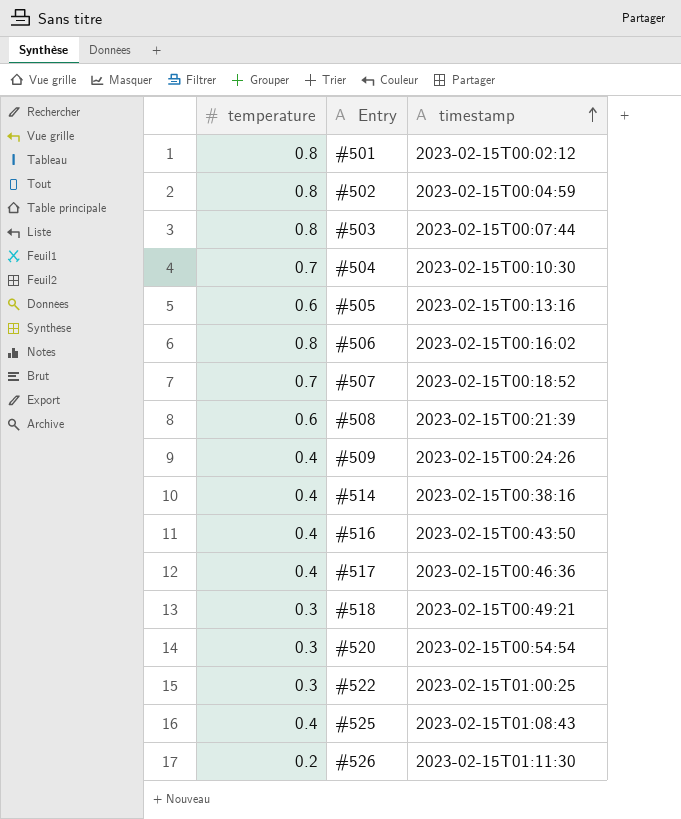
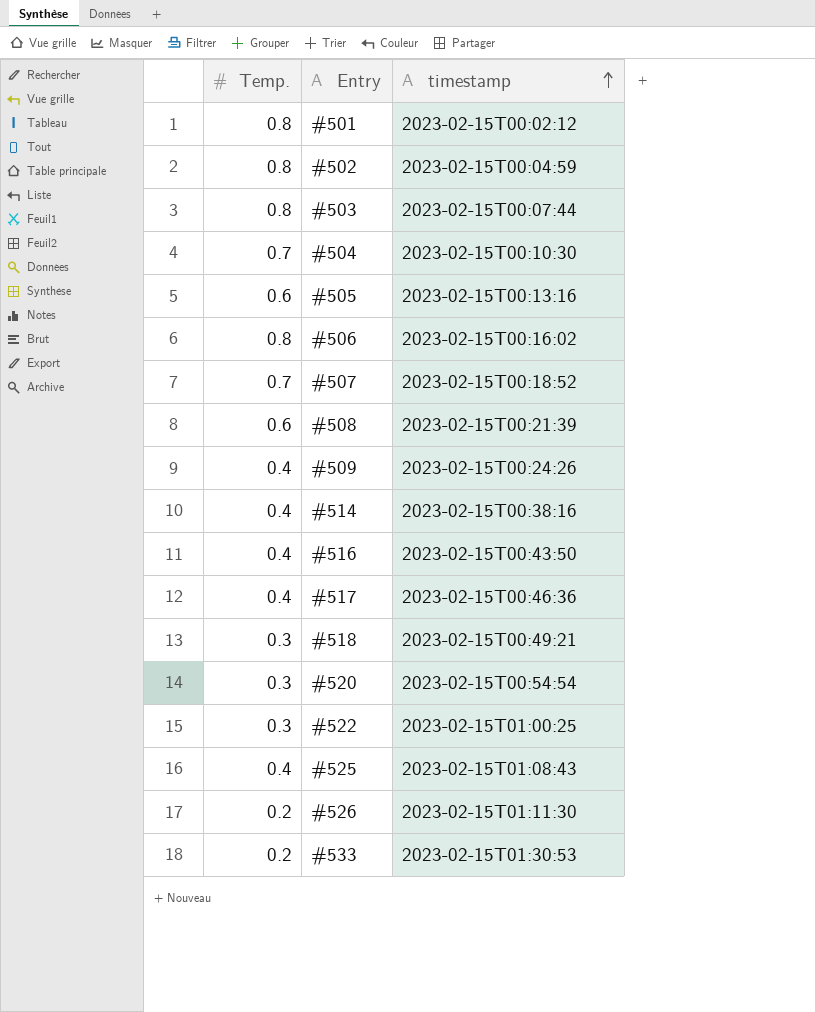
column name: temperature -> Temp.
row #533: none -> 0.2 | 2023-02-15T01:30:53

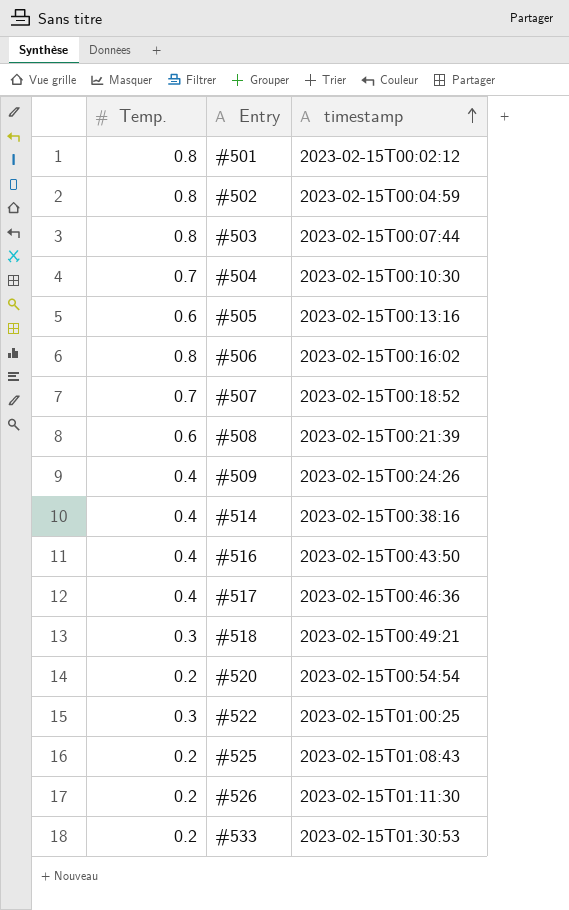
#520 | Temp.: 0.3 -> 0.2
#525 | Temp.: 0.4 -> 0.2

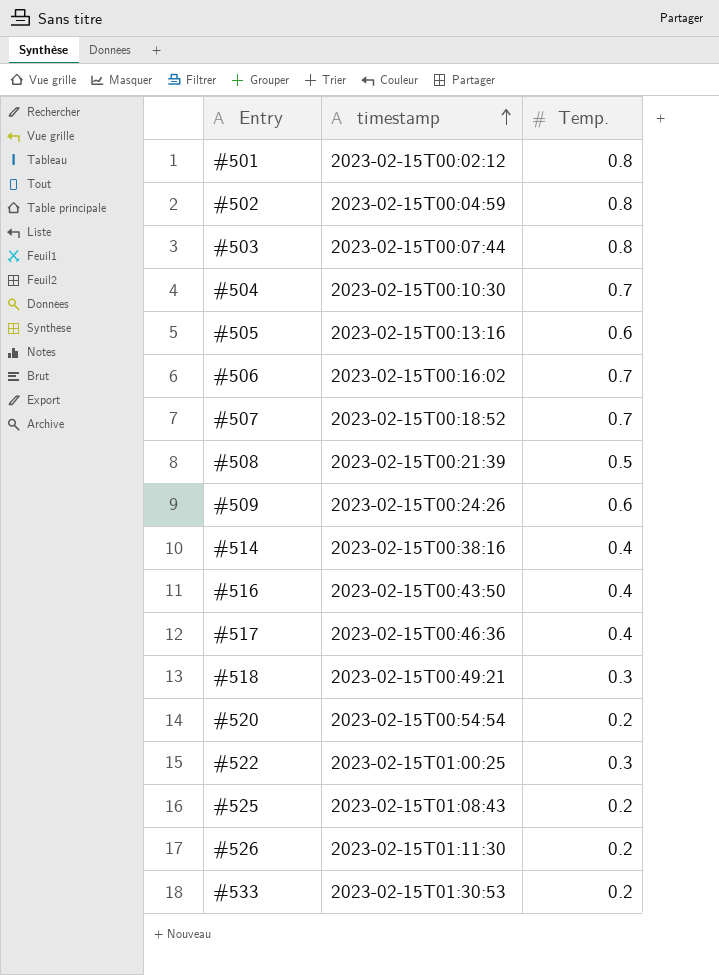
column Temp. | position: 1 -> 3
#506 | Temp.: 0.8 -> 0.7
#508 | Temp.: 0.6 -> 0.5
#509 | Temp.: 0.4 -> 0.6

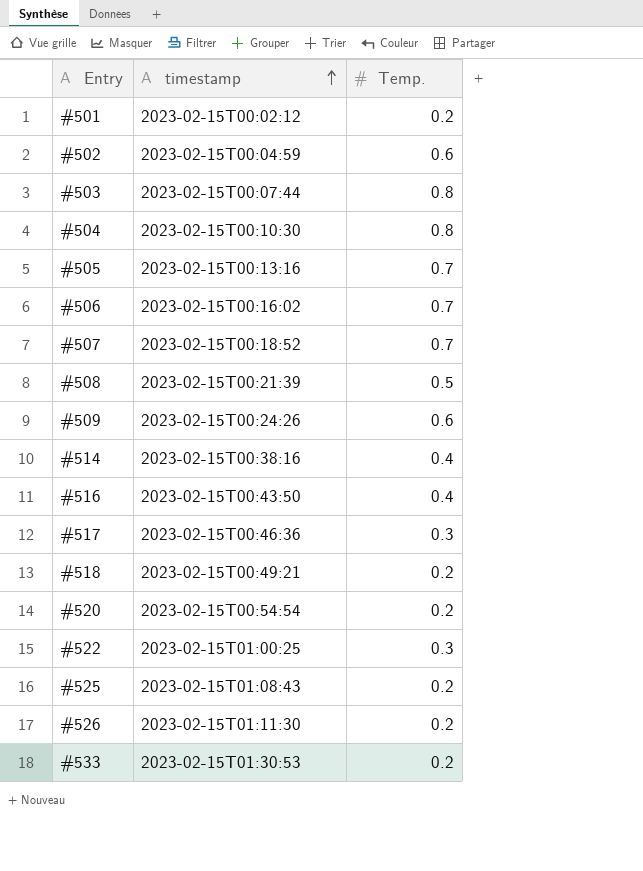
#501 | Temp.: 0.8 -> 0.2
#502 | Temp.: 0.8 -> 0.6
#504 | Temp.: 0.7 -> 0.8
#505 | Temp.: 0.6 -> 0.7
#517 | Temp.: 0.4 -> 0.3
#518 | Temp.: 0.3 -> 0.2

